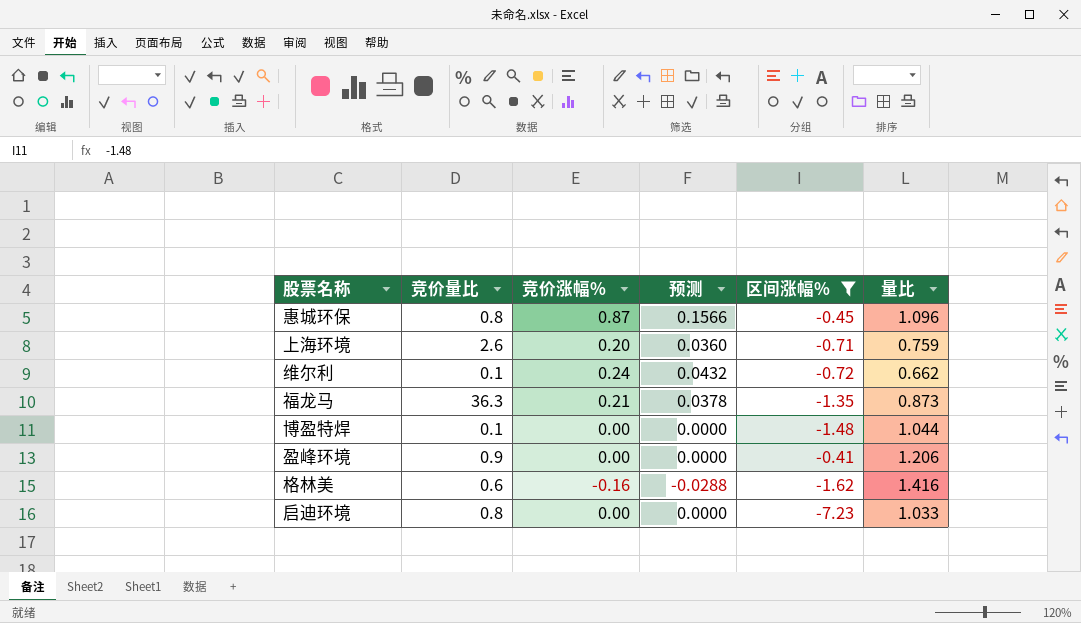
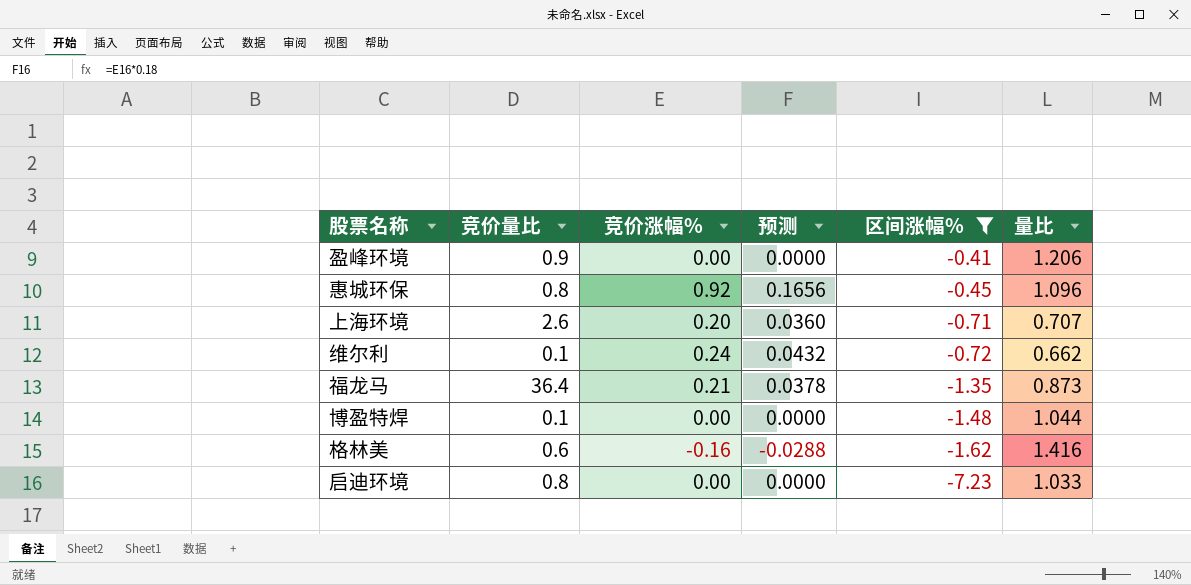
row order: none -> 区间涨幅% descending
惠城环保 | 竞价涨幅%: 0.87 -> 0.92
惠城环保 | 预测: 0.1566 -> 0.1656
上海环境 | 量比: 0.759 -> 0.707
福龙马 | 竞价量比: 36.3 -> 36.4

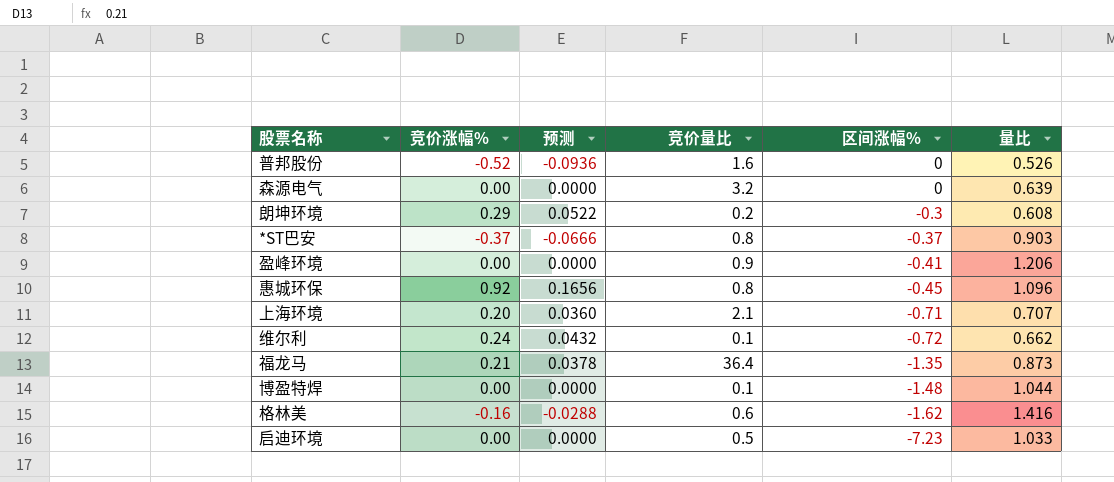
filter: 区间涨幅% <= -0.41 -> none
column 竞价量比 | position: 2 -> 4
上海环境 | 竞价量比: 2.6 -> 2.1
启迪环境 | 竞价量比: 0.8 -> 0.5

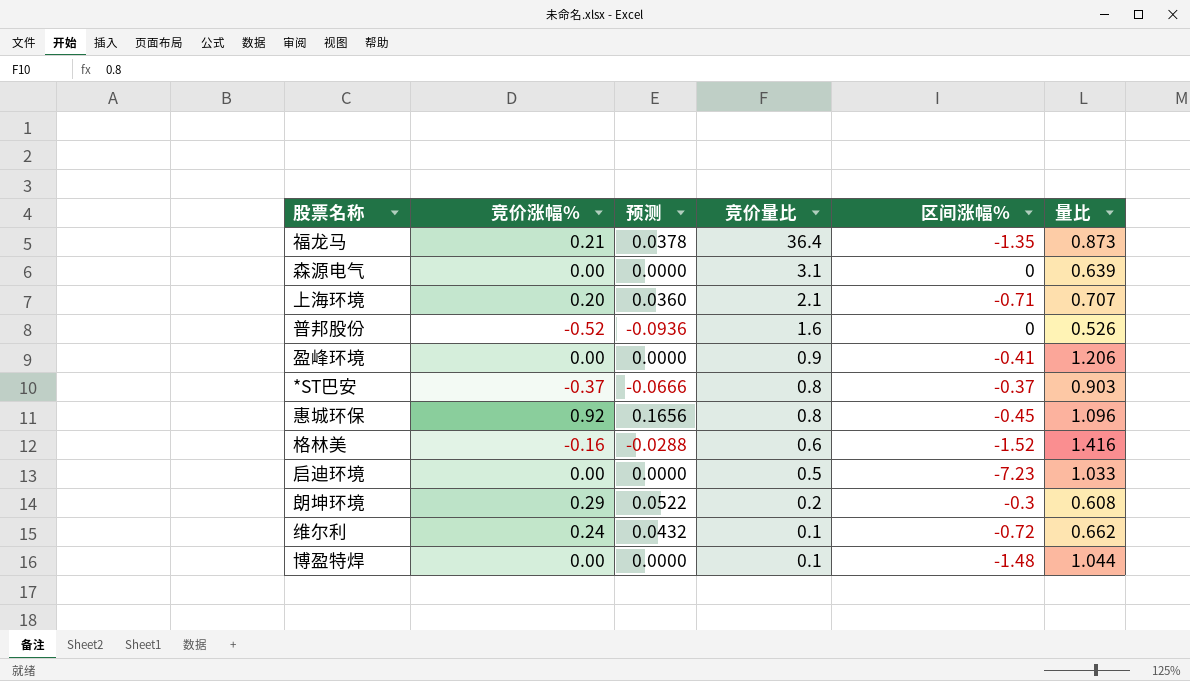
row order: 区间涨幅% descending -> 竞价量比 descending
森源电气 | 竞价量比: 3.2 -> 3.1
格林美 | 区间涨幅%: -1.62 -> -1.52

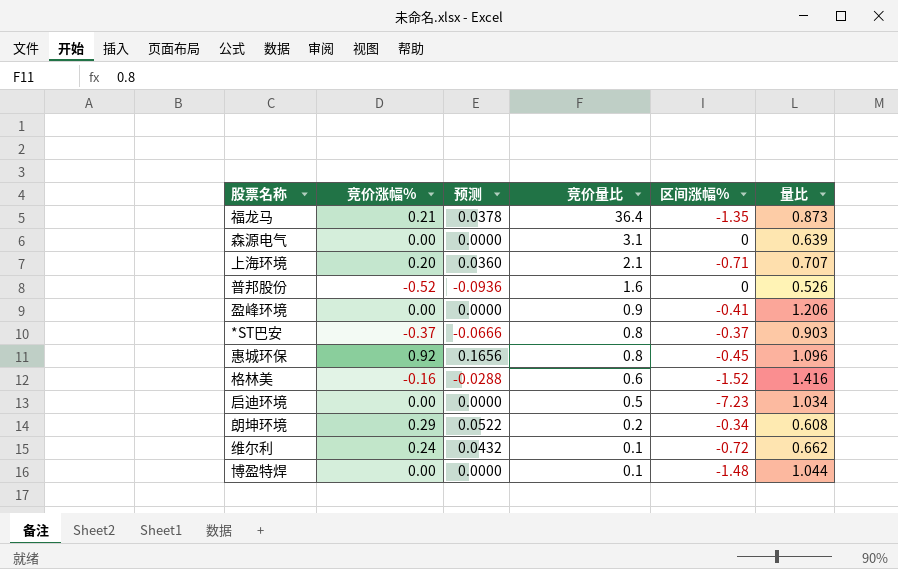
启迪环境 | 量比: 1.033 -> 1.034
朗坤环境 | 区间涨幅%: -0.3 -> -0.34

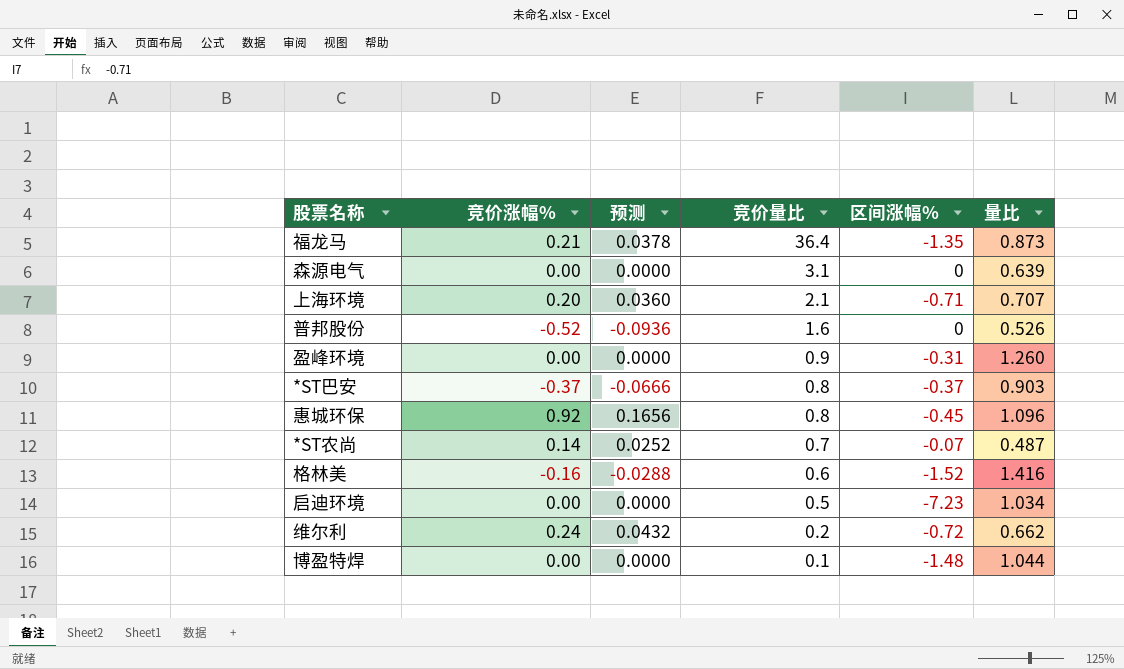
row 朗坤环境: 0.29 | 0.0522 | 0.2 | -0.34 | 0.608 -> none
盈峰环境 | 区间涨幅%: -0.41 -> -0.31
盈峰环境 | 量比: 1.206 -> 1.260
row *ST农尚: none -> 0.14 | 0.0252 | 0.7 | -0.07 | 0.487
维尔利 | 竞价量比: 0.1 -> 0.2

